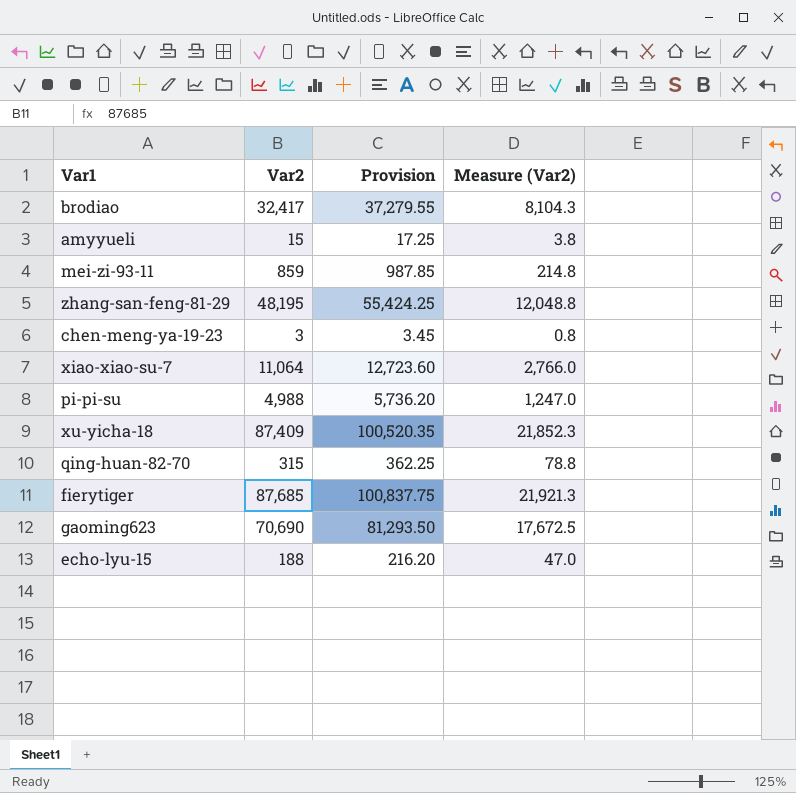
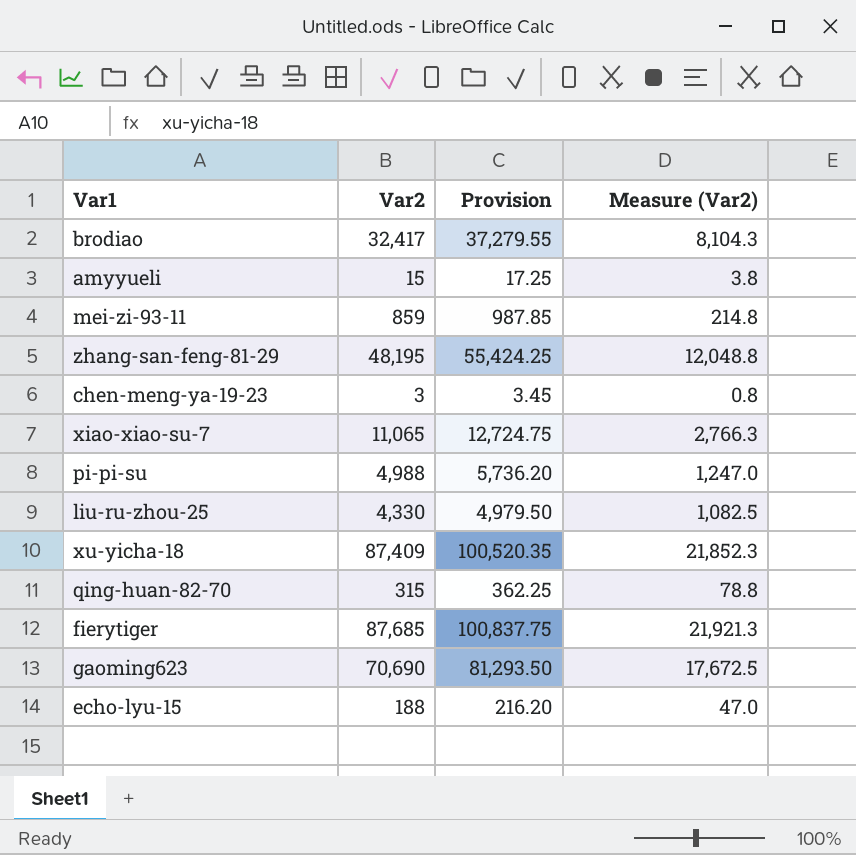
xiao-xiao-su-7 | Var2: 11,064 -> 11,065
xiao-xiao-su-7 | Provision: 12,723.60 -> 12,724.75
xiao-xiao-su-7 | Measure (Var2): 2,766.0 -> 2,766.3
row liu-ru-zhou-25: none -> 4,330 | 4,979.50 | 1,082.5

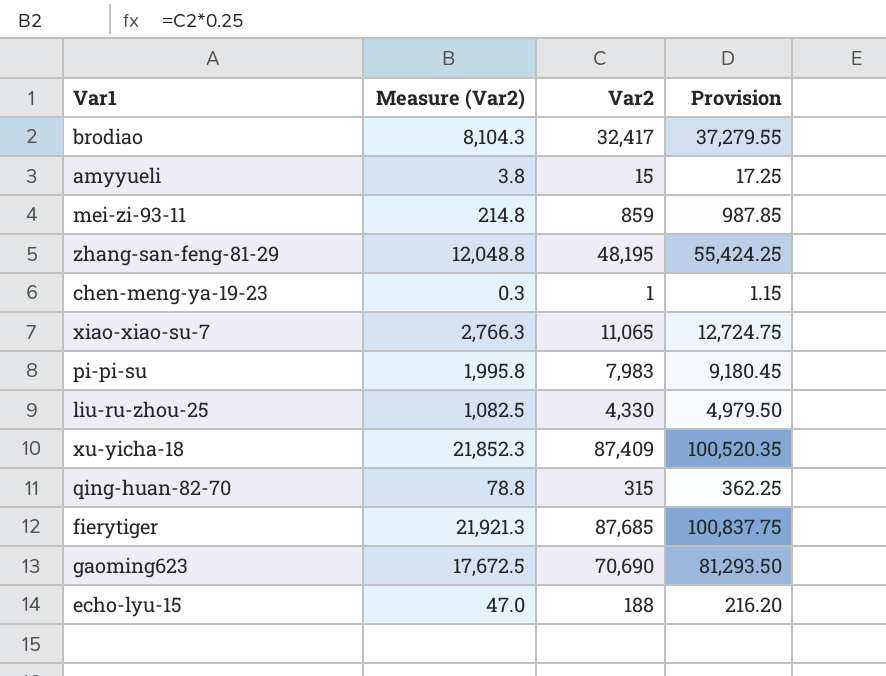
column Measure (Var2) | position: 4 -> 2
chen-meng-ya-19-23 | Measure (Var2): 0.8 -> 0.3
chen-meng-ya-19-23 | Var2: 3 -> 1
chen-meng-ya-19-23 | Provision: 3.45 -> 1.15
pi-pi-su | Measure (Var2): 1,247.0 -> 1,995.8
pi-pi-su | Var2: 4,988 -> 7,983
pi-pi-su | Provision: 5,736.20 -> 9,180.45

